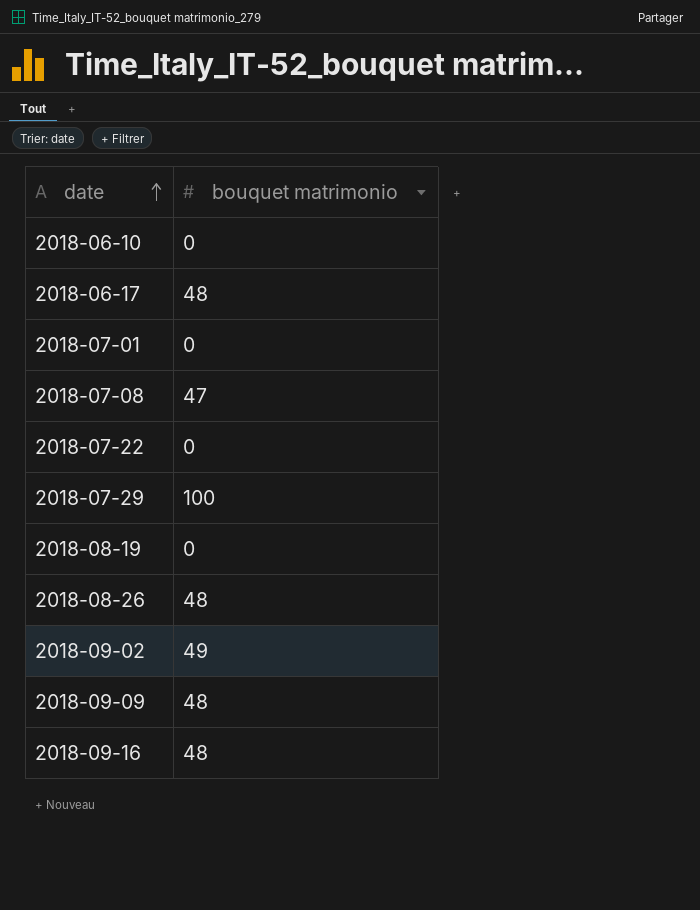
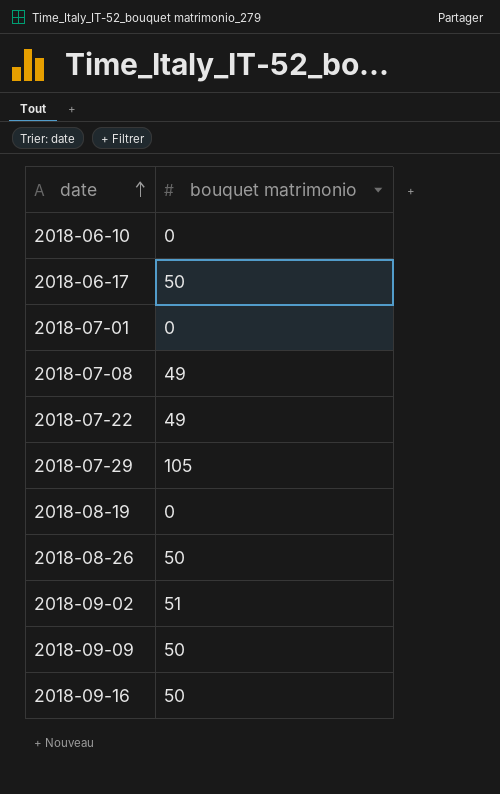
2018-06-17 | bouquet matrimonio: 48 -> 50
2018-07-08 | bouquet matrimonio: 47 -> 49
2018-07-22 | bouquet matrimonio: 0 -> 49
2018-07-29 | bouquet matrimonio: 100 -> 105
2018-08-26 | bouquet matrimonio: 48 -> 50
2018-09-02 | bouquet matrimonio: 49 -> 51
2018-09-09 | bouquet matrimonio: 48 -> 50
2018-09-16 | bouquet matrimonio: 48 -> 50

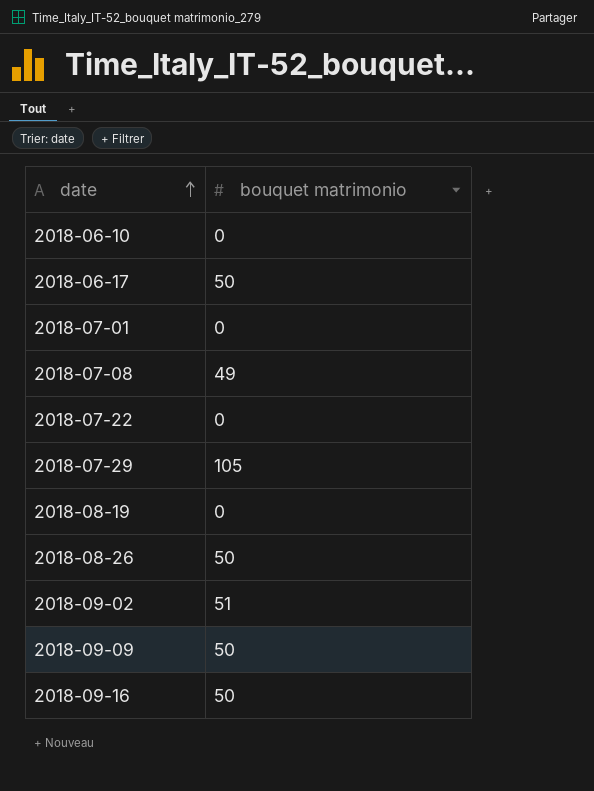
2018-07-22 | bouquet matrimonio: 49 -> 0

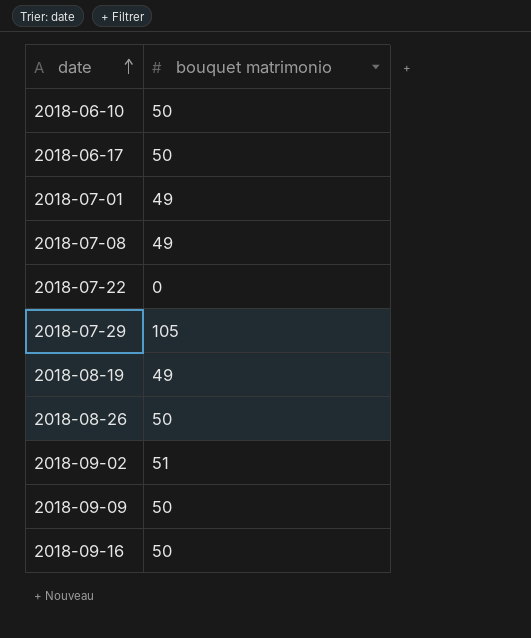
2018-06-10 | bouquet matrimonio: 0 -> 50
2018-07-01 | bouquet matrimonio: 0 -> 49
2018-08-19 | bouquet matrimonio: 0 -> 49

